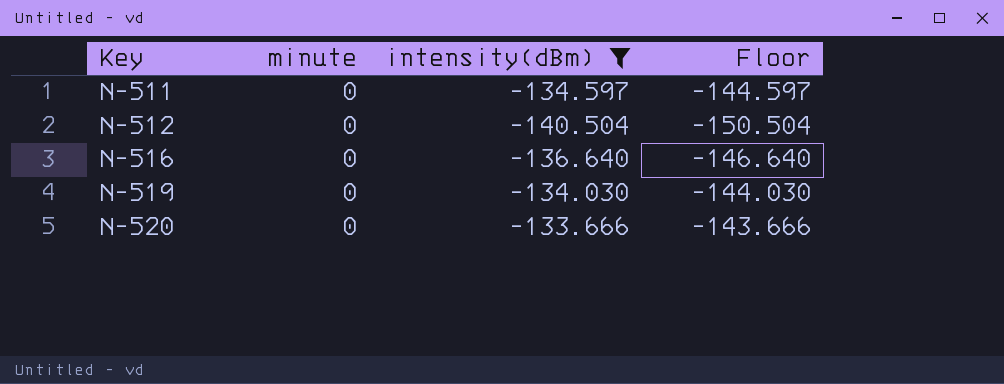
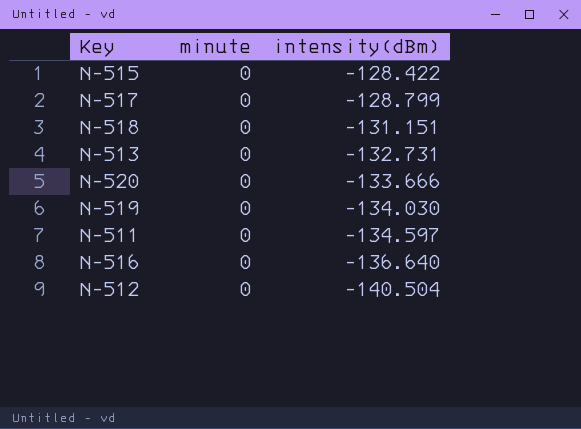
filter: intensity(dBm) <= -133.666 -> none
row order: Key ascending -> intensity(dBm) descending
column Floor | formula: [intensity(dBm)] - 10 -> none

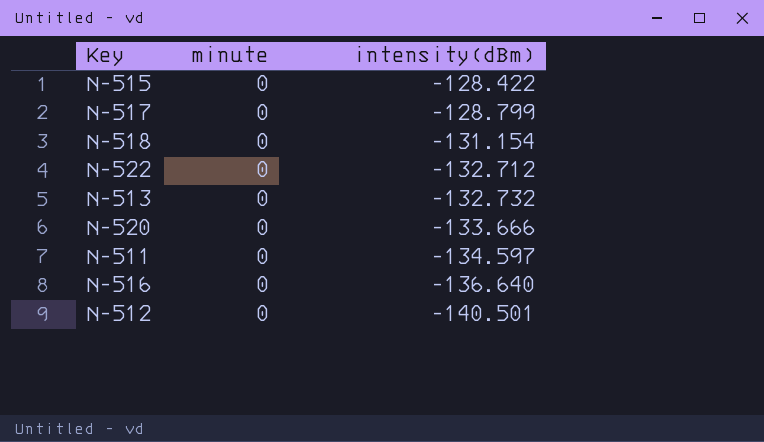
row N-519: 0 | -134.030 -> none
N-518 | intensity(dBm): -131.151 -> -131.154
row N-522: none -> 0 | -132.712
N-513 | intensity(dBm): -132.731 -> -132.732
N-512 | intensity(dBm): -140.504 -> -140.501

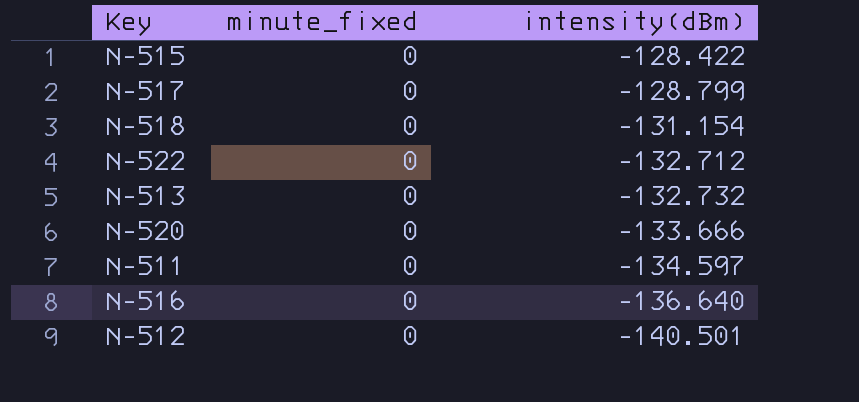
column name: minute -> minute_fixed

